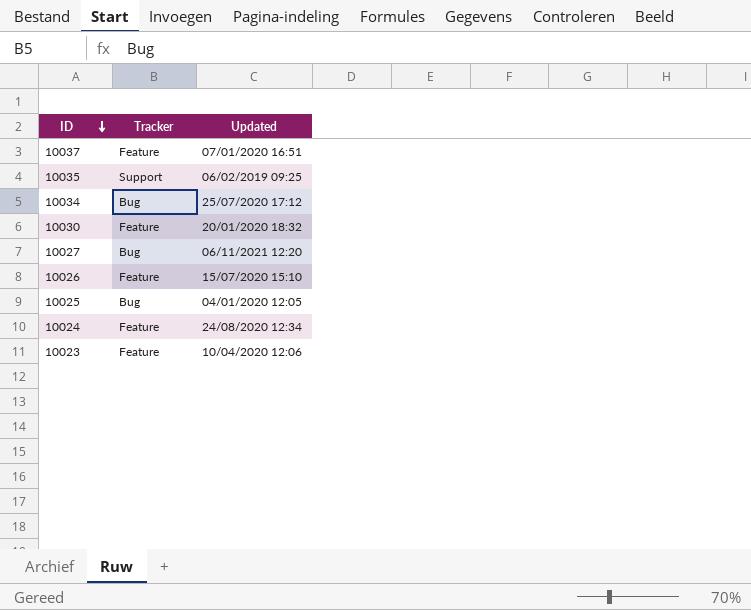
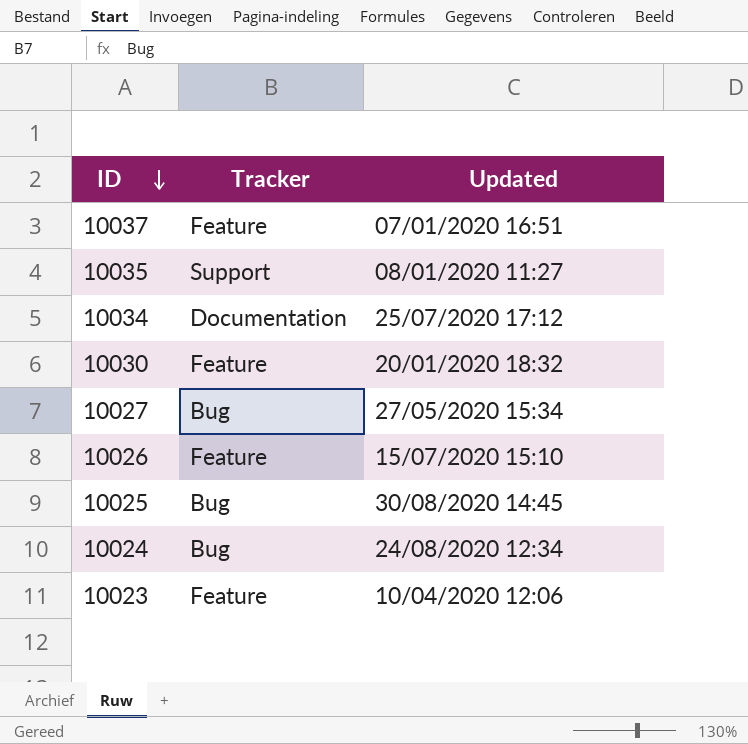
10035 | Updated: 06/02/2019 09:25 -> 08/01/2020 11:27
10034 | Tracker: Bug -> Documentation
10027 | Updated: 06/11/2021 12:20 -> 27/05/2020 15:34
10025 | Updated: 04/01/2020 12:05 -> 30/08/2020 14:45
10024 | Tracker: Feature -> Bug

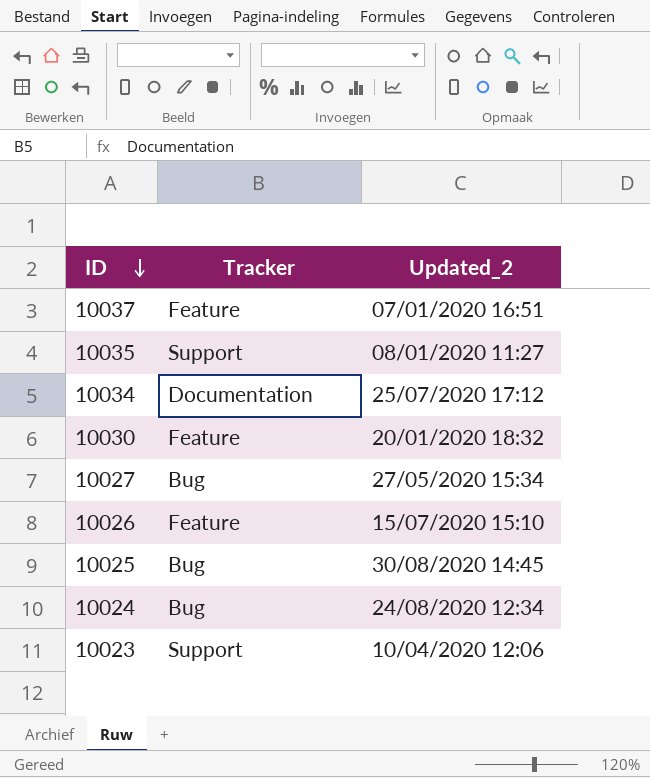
column name: Updated -> Updated_2
10023 | Tracker: Feature -> Support

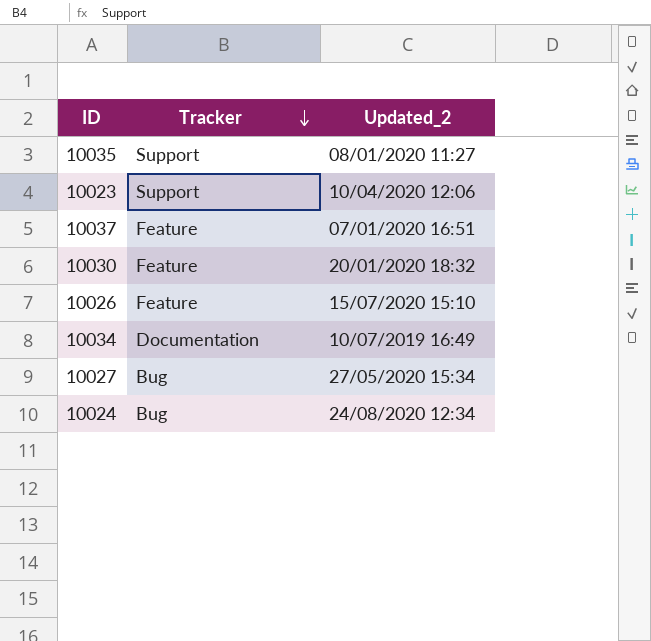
row order: ID descending -> Tracker descending
row 10025: Bug | 30/08/2020 14:45 -> none
10034 | Updated_2: 25/07/2020 17:12 -> 10/07/2019 16:49

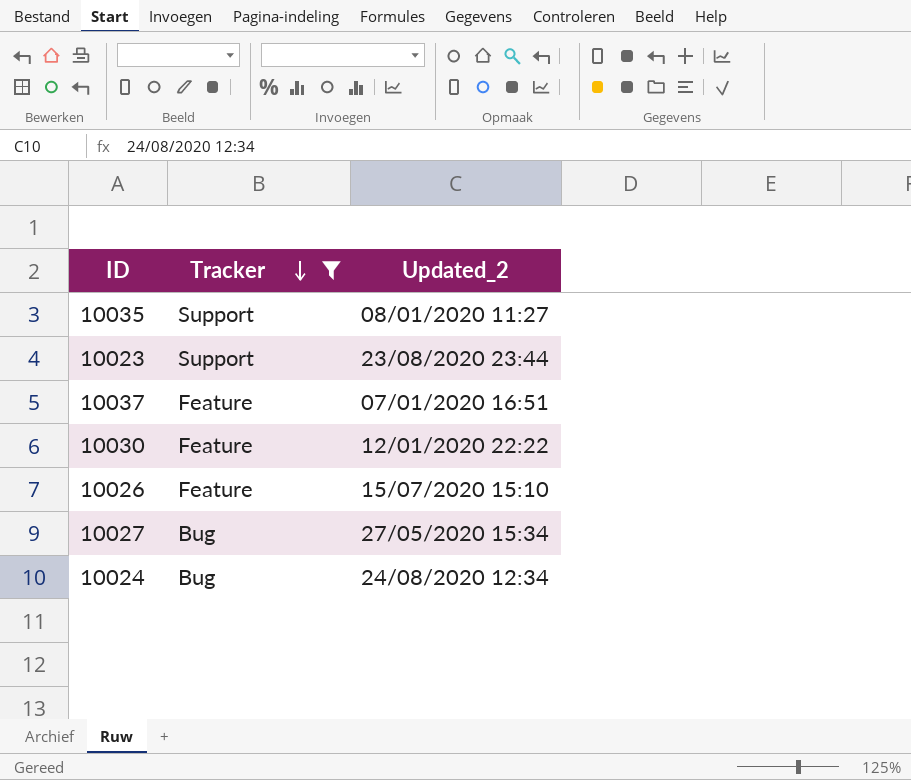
filter: none -> Tracker != Documentation
10023 | Updated_2: 10/04/2020 12:06 -> 23/08/2020 23:44
10030 | Updated_2: 20/01/2020 18:32 -> 12/01/2020 22:22

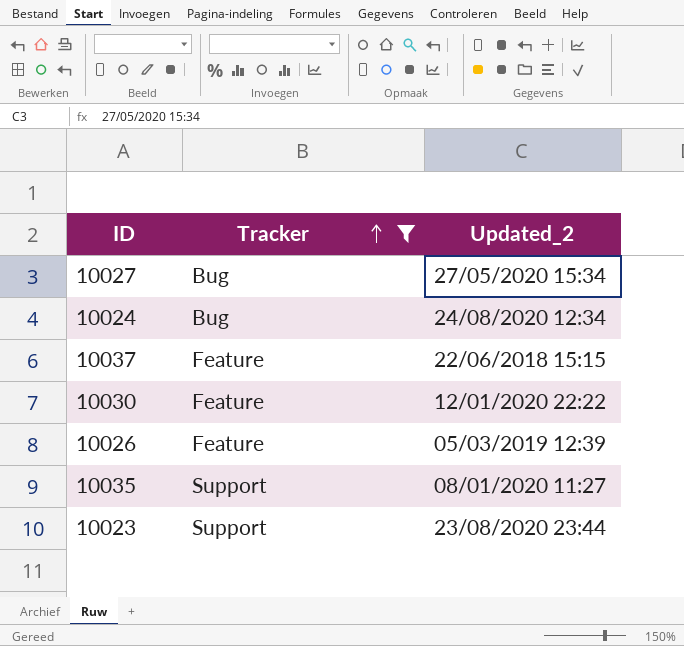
row order: Tracker descending -> Tracker ascending
10037 | Updated_2: 07/01/2020 16:51 -> 22/06/2018 15:15
10026 | Updated_2: 15/07/2020 15:10 -> 05/03/2019 12:39

